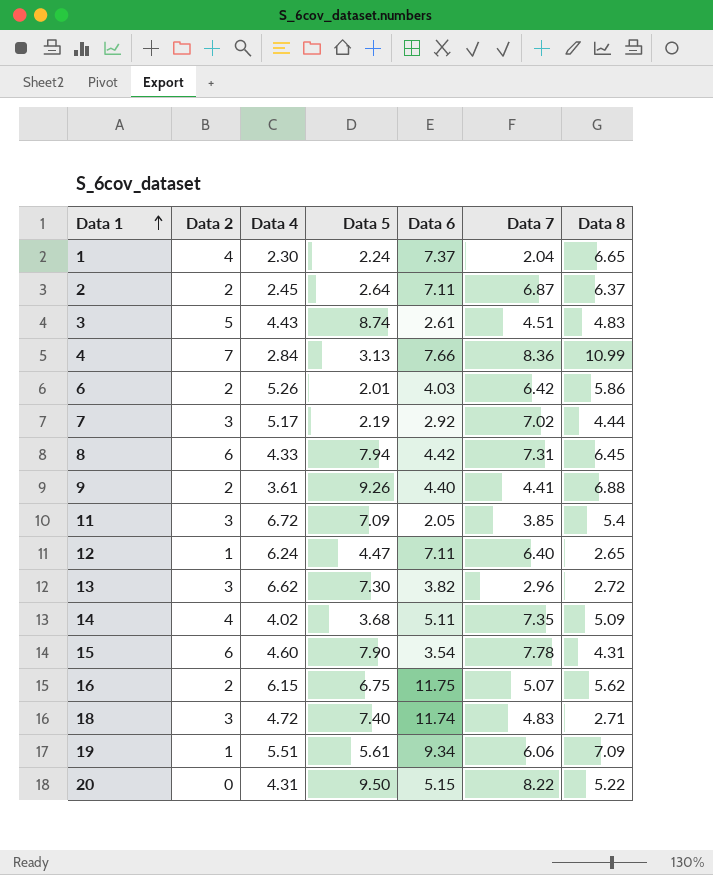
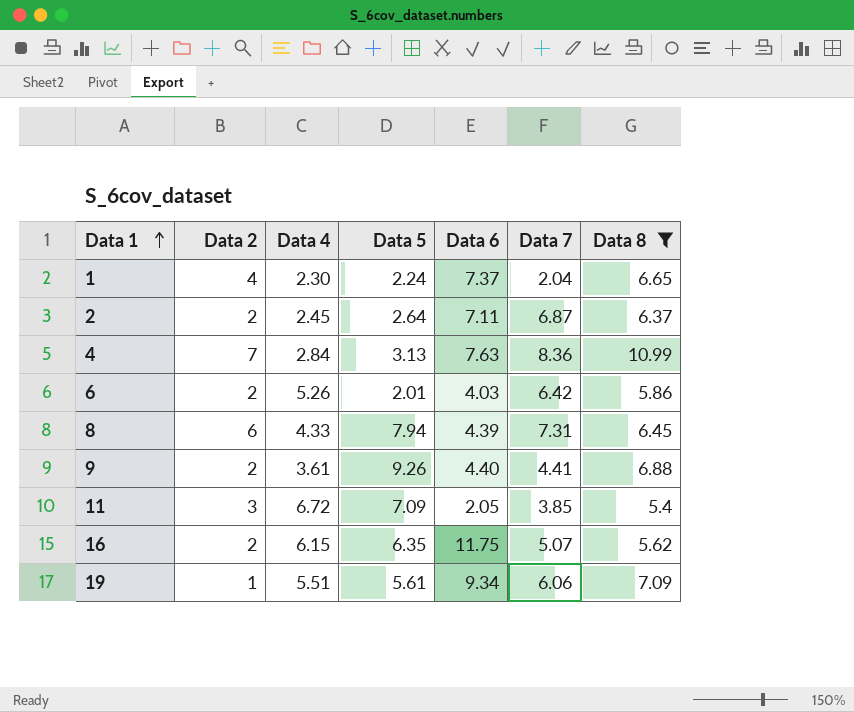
filter: none -> Data 8 >= 5.4
4 | Data 6: 7.66 -> 7.63
8 | Data 6: 4.42 -> 4.39
16 | Data 5: 6.75 -> 6.35

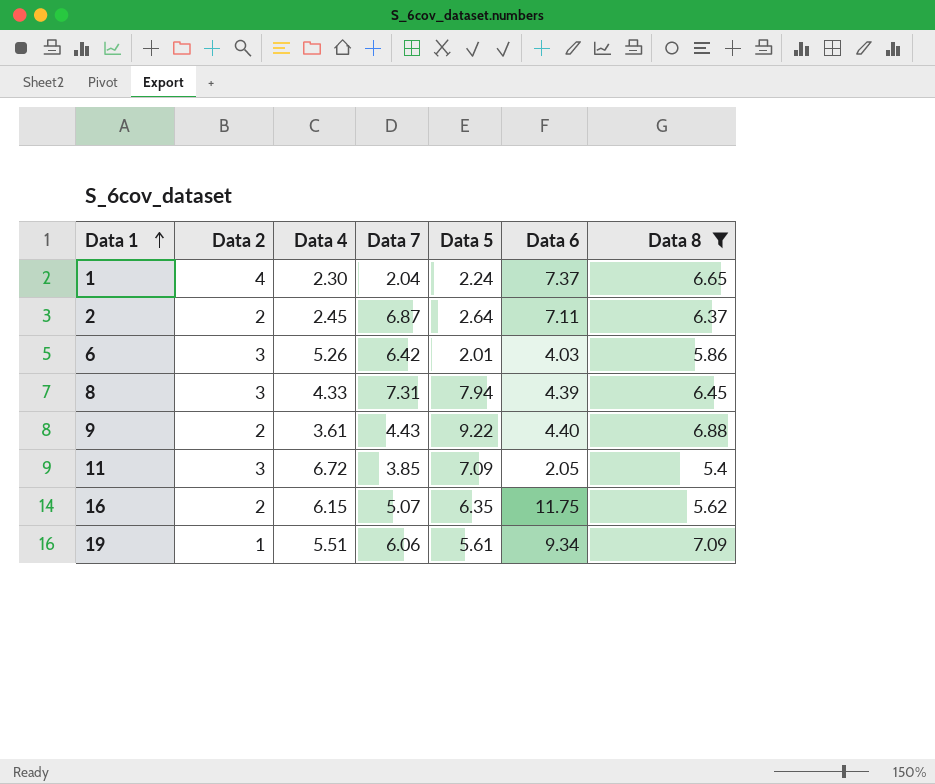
column Data 7 | position: 6 -> 4
row 4: 7 | 2.84 | 3.13 | 7.63 | 8.36 | 10.99 -> none
6 | Data 2: 2 -> 3
8 | Data 2: 6 -> 3
9 | Data 7: 4.41 -> 4.43
9 | Data 5: 9.26 -> 9.22

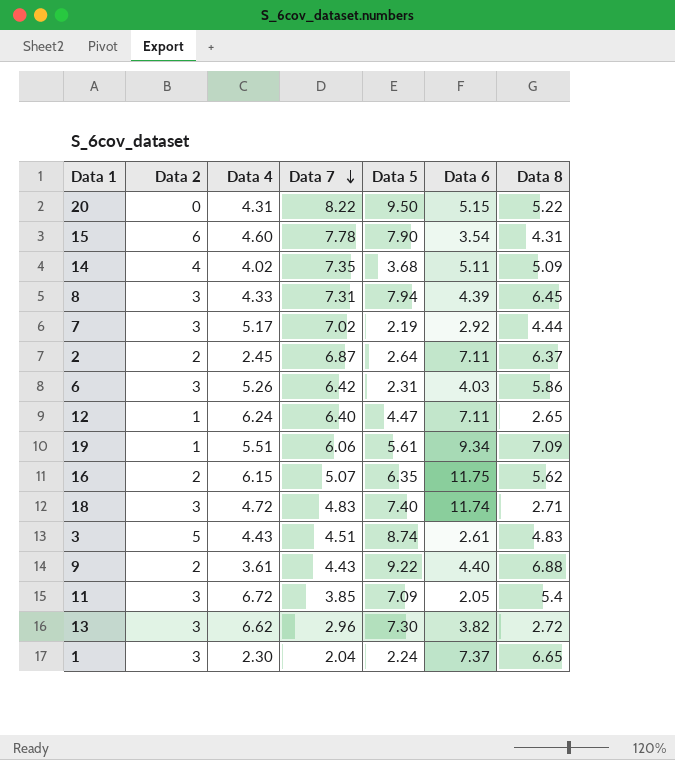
filter: Data 8 >= 5.4 -> none
row order: Data 1 ascending -> Data 7 descending
6 | Data 5: 2.01 -> 2.31
1 | Data 2: 4 -> 3

